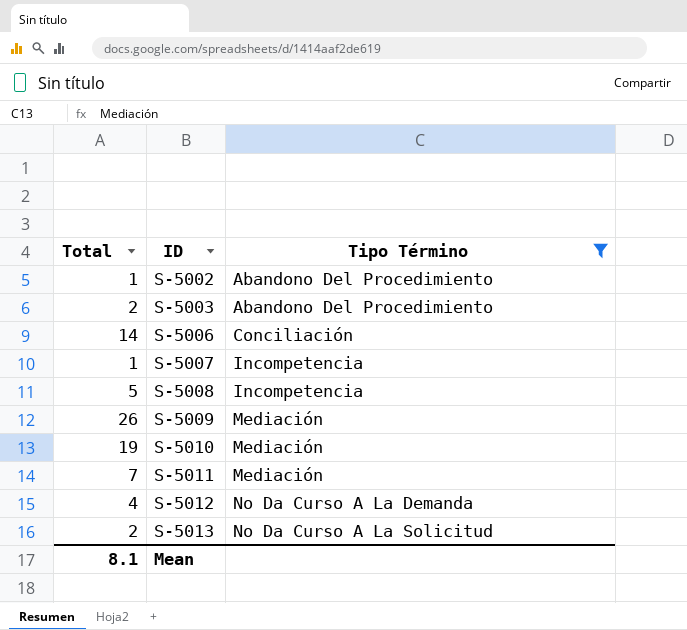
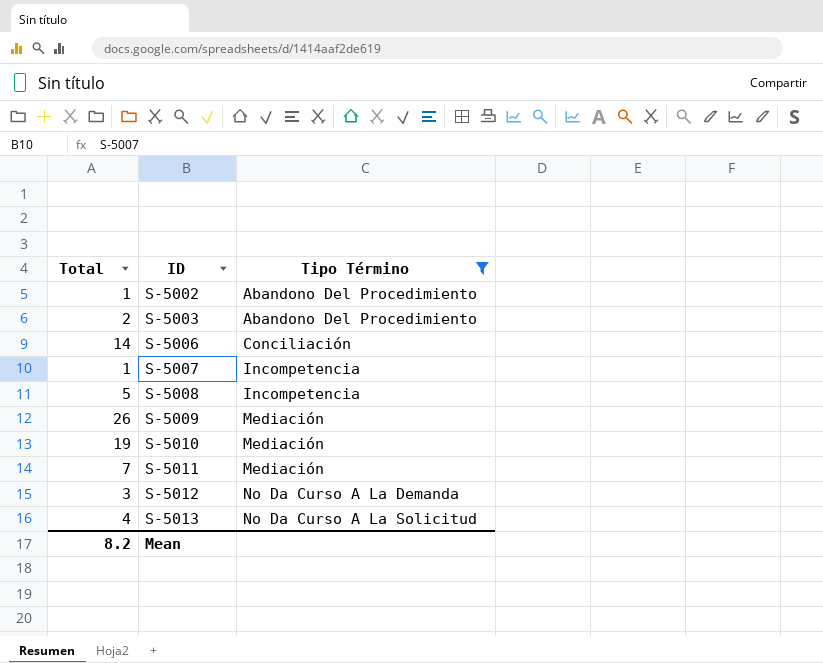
S-5012 | Total: 4 -> 3
S-5013 | Total: 2 -> 4
Mean | Total: 8.1 -> 8.2

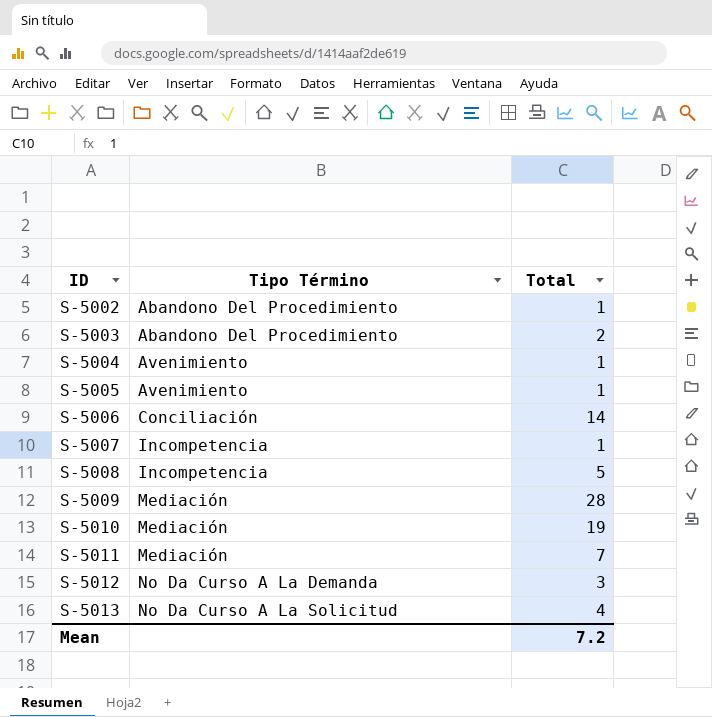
filter: Tipo Término != Avenimiento -> none
column Total | position: 1 -> 3
S-5009 | Total: 26 -> 28
Mean | Total: 8.2 -> 7.2

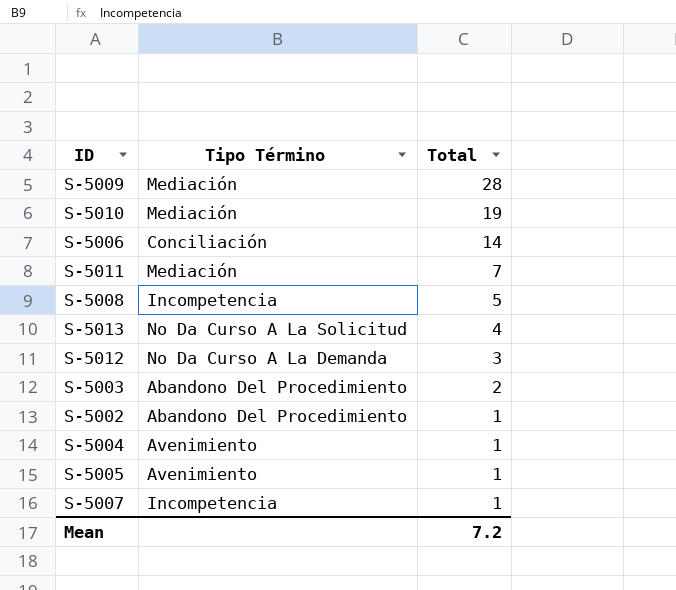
row order: ID ascending -> Total descending

